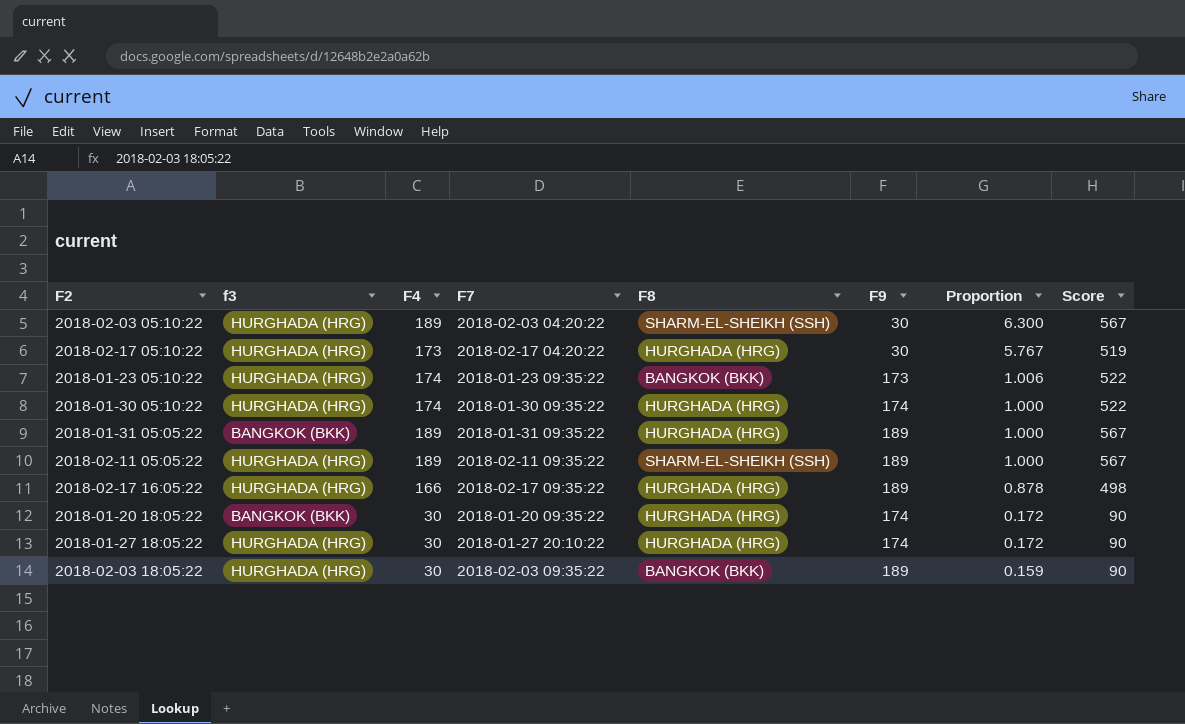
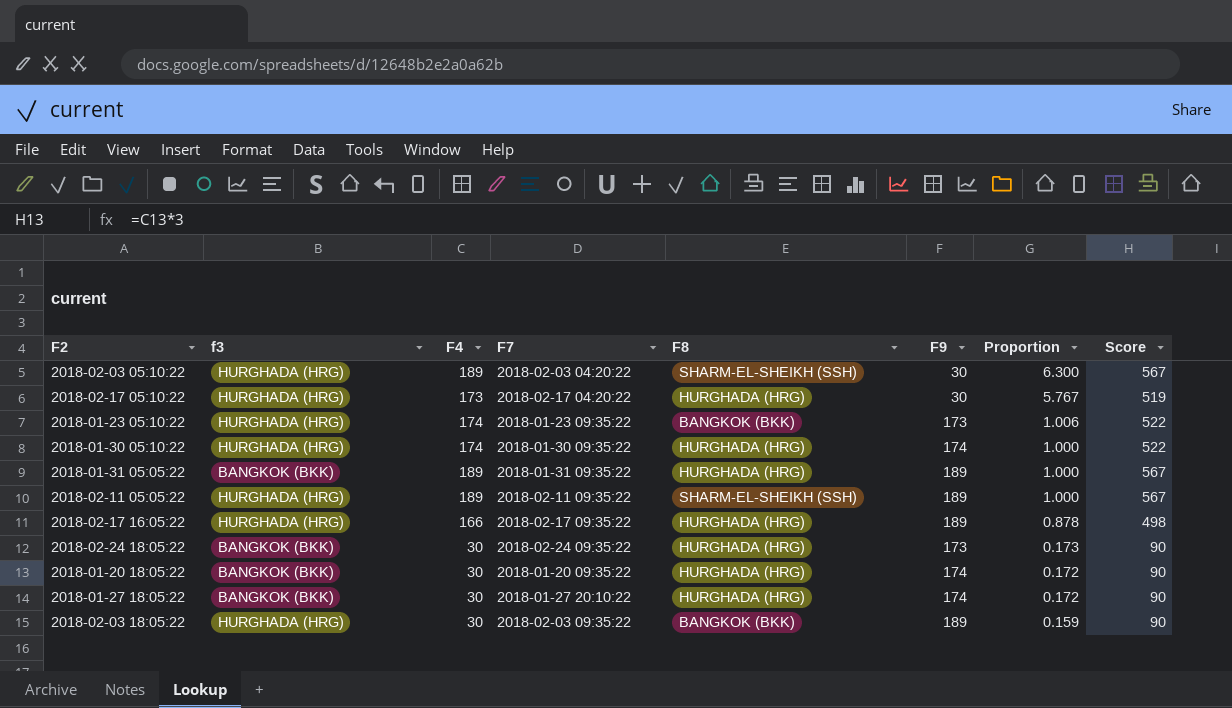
row 2018-02-24 18:05:22: none -> BANGKOK (BKK) | 30 | 2018-02-24 09:35:22 | HURGHADA (HRG) | 173 | 0.173 | 90
2018-01-27 18:05:22 | f3: HURGHADA (HRG) -> BANGKOK (BKK)

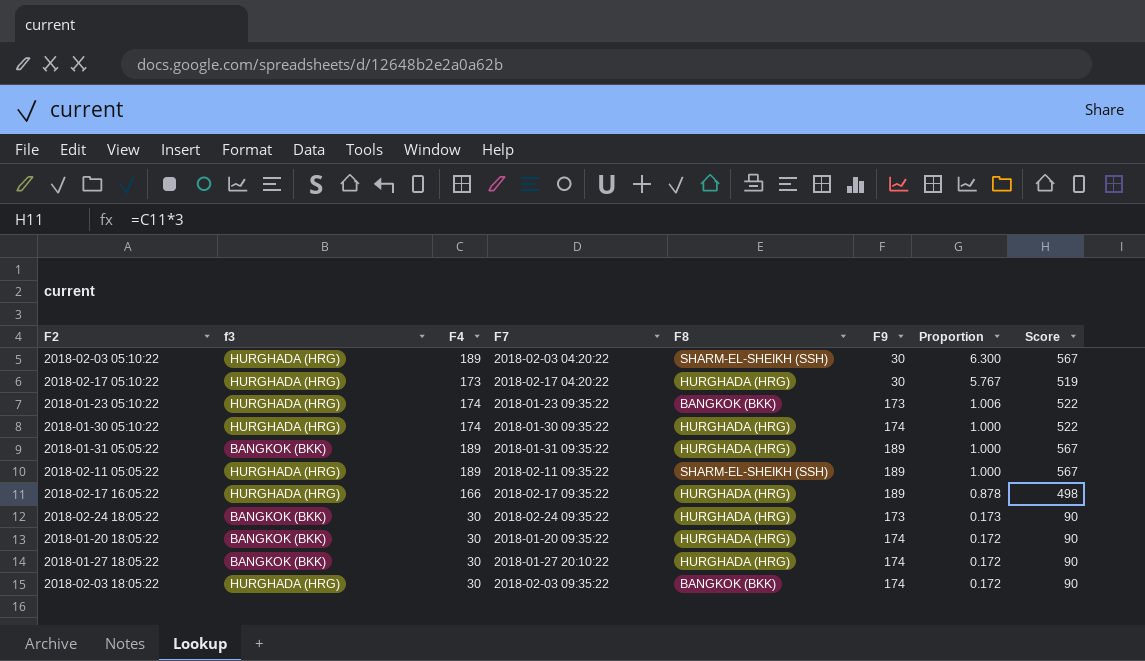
2018-02-03 18:05:22 | F9: 189 -> 174
2018-02-03 18:05:22 | Proportion: 0.159 -> 0.172

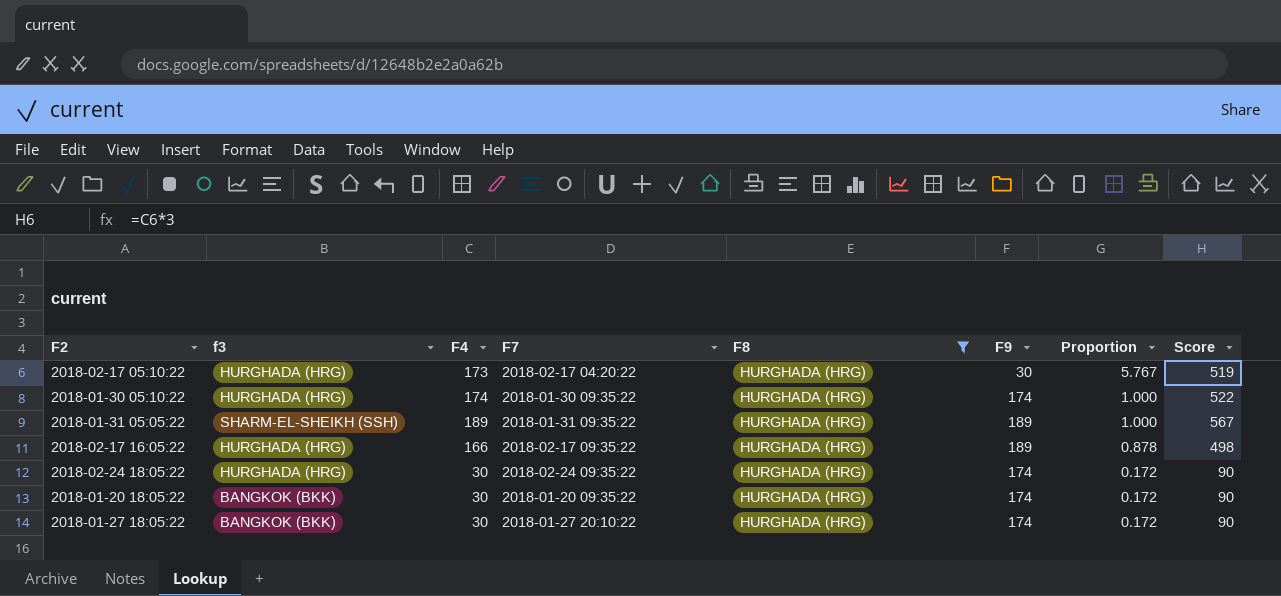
filter: none -> F8 = HURGHADA (HRG)
2018-01-31 05:05:22 | f3: BANGKOK (BKK) -> SHARM-EL-SHEIKH (SSH)
2018-02-24 18:05:22 | f3: BANGKOK (BKK) -> HURGHADA (HRG)
2018-02-24 18:05:22 | F9: 173 -> 174
2018-02-24 18:05:22 | Proportion: 0.173 -> 0.172

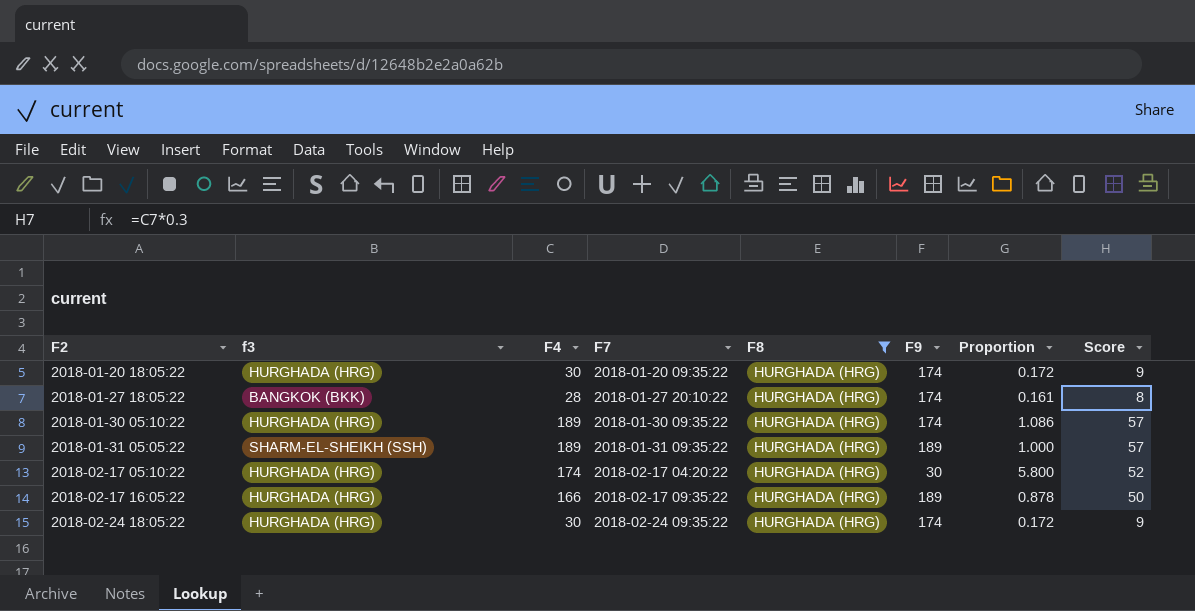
row order: Proportion descending -> F2 ascending
column Score | formula: [F4] * 3 -> [F4] * 0.3
2018-01-20 18:05:22 | f3: BANGKOK (BKK) -> HURGHADA (HRG)
2018-01-27 18:05:22 | F4: 30 -> 28
2018-01-27 18:05:22 | Proportion: 0.172 -> 0.161
2018-01-30 05:10:22 | F4: 174 -> 189
2018-01-30 05:10:22 | Proportion: 1.000 -> 1.086
2018-02-17 05:10:22 | F4: 173 -> 174
2018-02-17 05:10:22 | Proportion: 5.767 -> 5.800

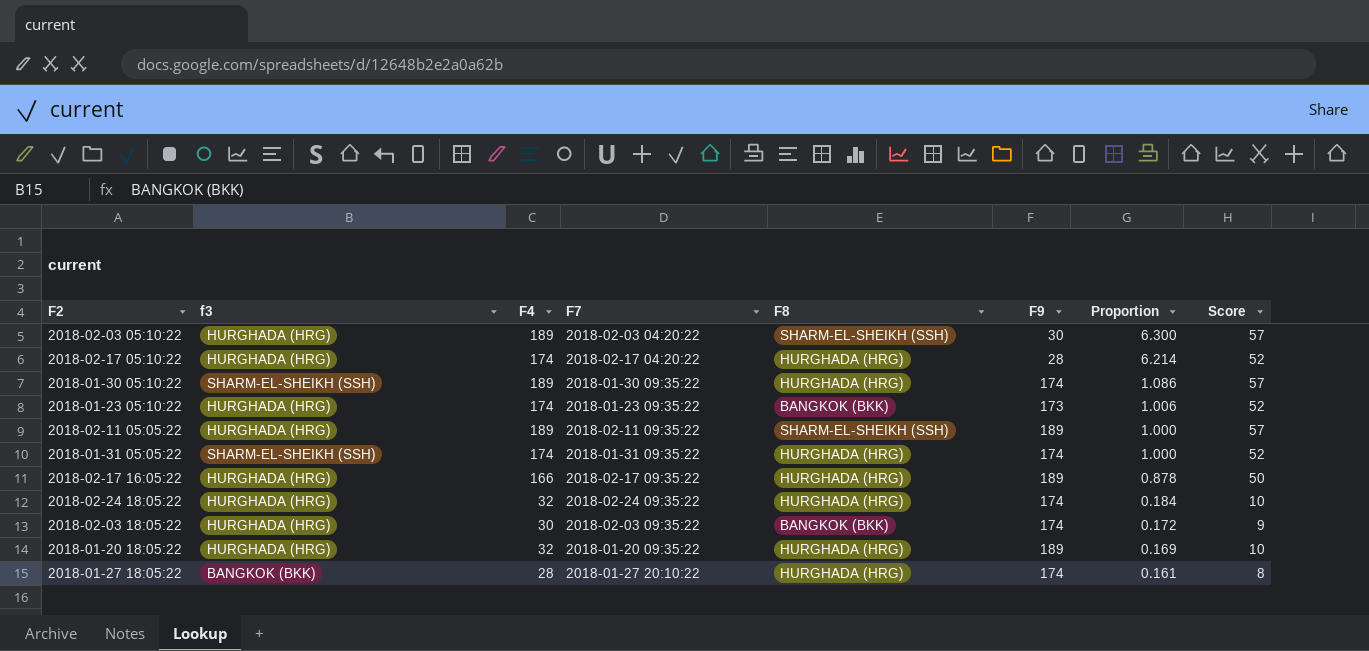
filter: F8 = HURGHADA (HRG) -> none
row order: F2 ascending -> Proportion descending
2018-02-17 05:10:22 | F9: 30 -> 28
2018-02-17 05:10:22 | Proportion: 5.800 -> 6.214
2018-01-30 05:10:22 | f3: HURGHADA (HRG) -> SHARM-EL-SHEIKH (SSH)
2018-01-31 05:05:22 | F4: 189 -> 174
2018-01-31 05:05:22 | F9: 189 -> 174
2018-01-31 05:05:22 | Score: 57 -> 52
2018-02-24 18:05:22 | F4: 30 -> 32
2018-02-24 18:05:22 | Proportion: 0.172 -> 0.184
2018-02-24 18:05:22 | Score: 9 -> 10
2018-01-20 18:05:22 | F4: 30 -> 32
2018-01-20 18:05:22 | F9: 174 -> 189
2018-01-20 18:05:22 | Proportion: 0.172 -> 0.169
2018-01-20 18:05:22 | Score: 9 -> 10

